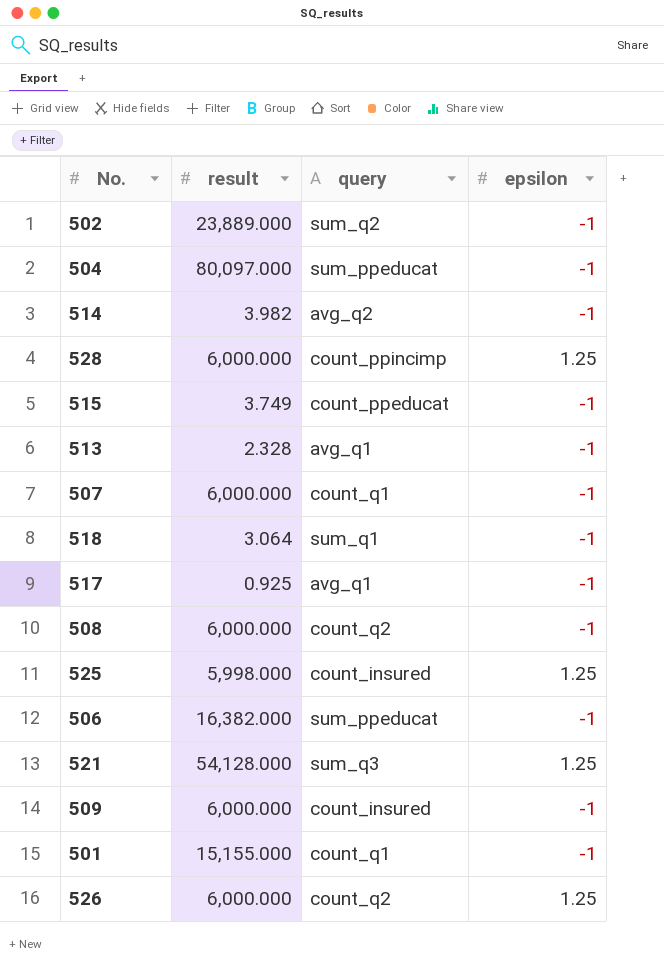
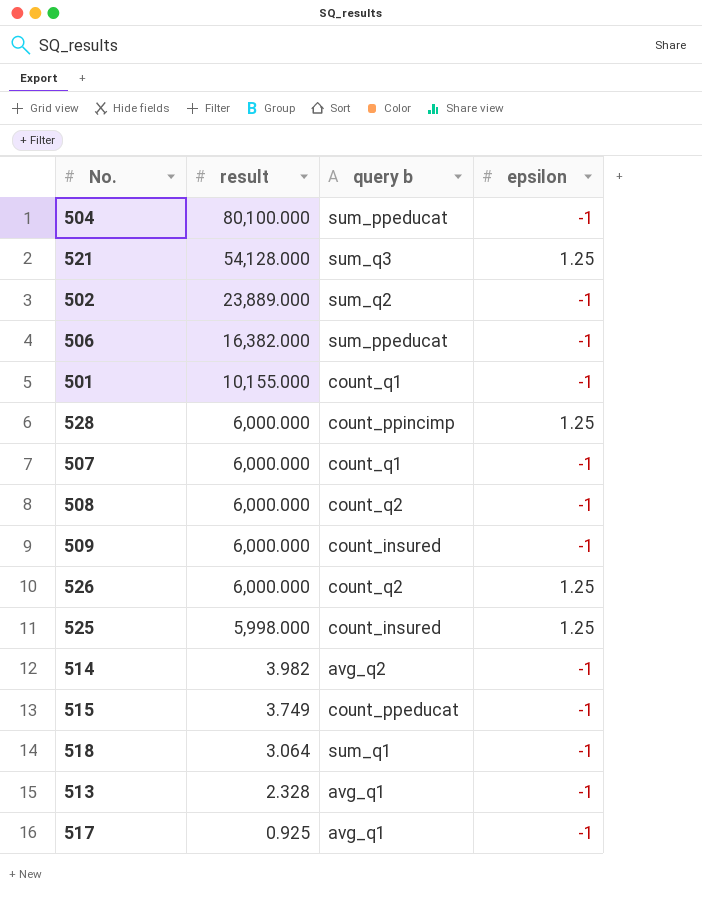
row order: none -> result descending
column name: query -> query b
504 | result: 80,097.000 -> 80,100.000
501 | result: 15,155.000 -> 10,155.000

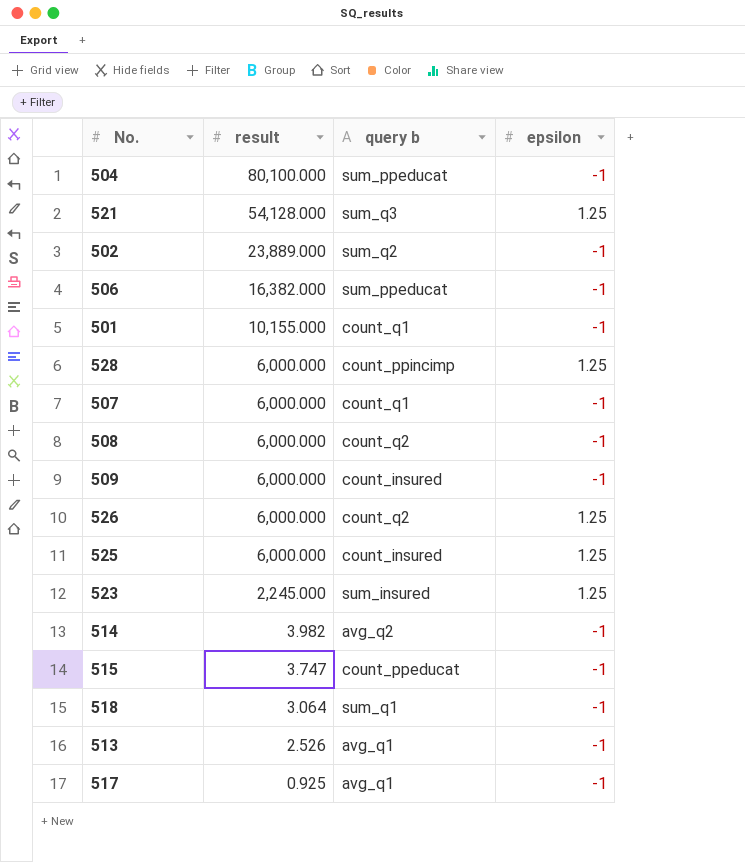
525 | result: 5,998.000 -> 6,000.000
row 523: none -> 2,245.000 | sum_insured | 1.25
515 | result: 3.749 -> 3.747
513 | result: 2.328 -> 2.526

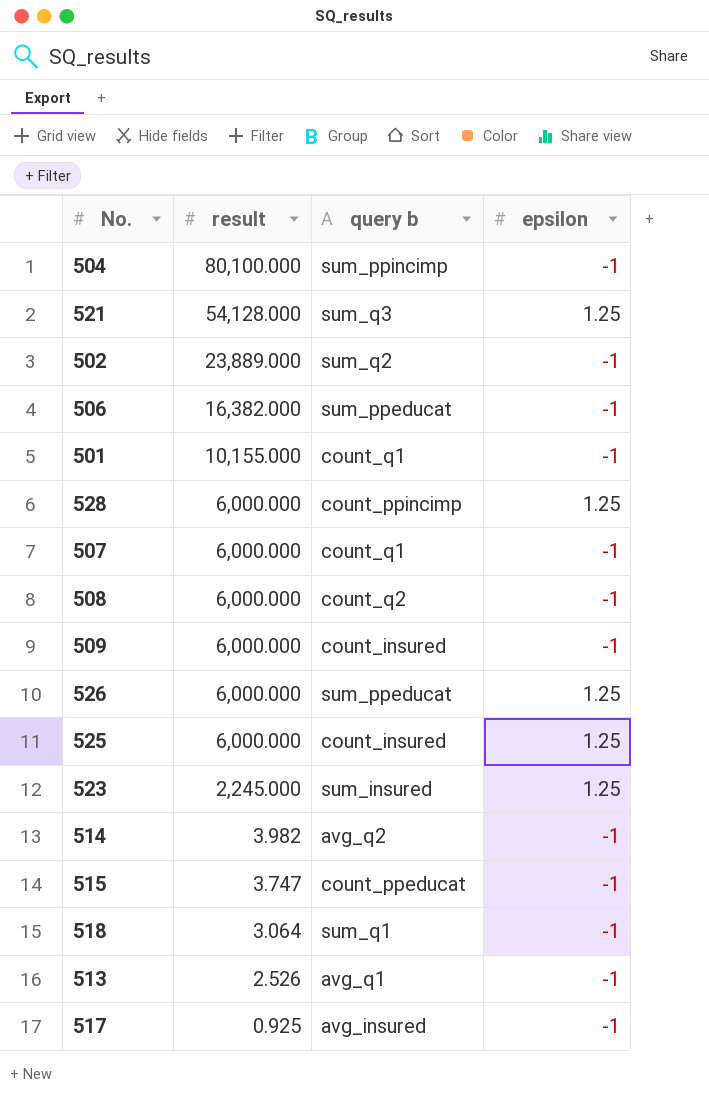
504 | query b: sum_ppeducat -> sum_ppincimp
526 | query b: count_q2 -> sum_ppeducat
517 | query b: avg_q1 -> avg_insured

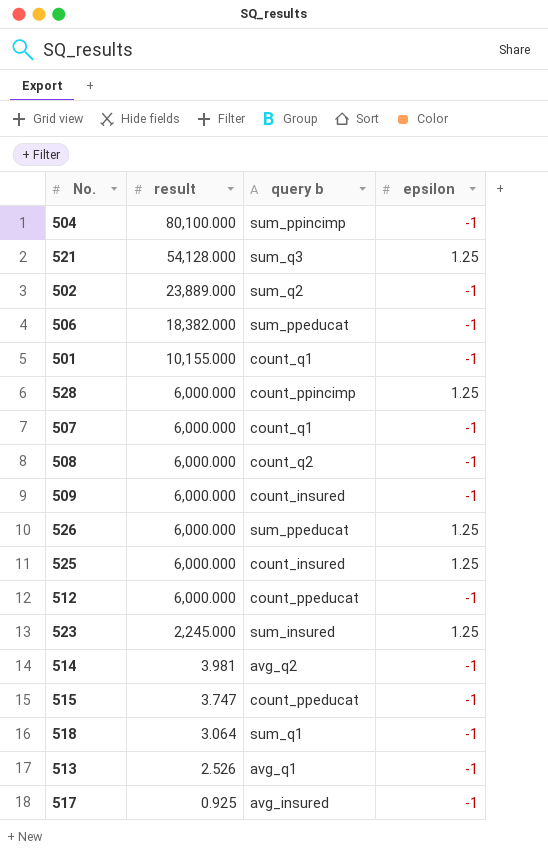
506 | result: 16,382.000 -> 18,382.000
row 512: none -> 6,000.000 | count_ppeducat | -1
514 | result: 3.982 -> 3.981

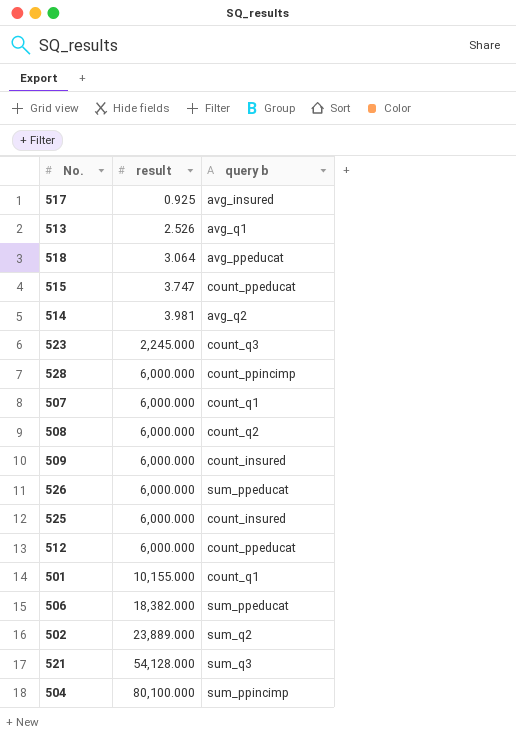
row order: result descending -> result ascending
column epsilon | position: 4 -> none
518 | query b: sum_q1 -> avg_ppeducat
523 | query b: sum_insured -> count_q3

